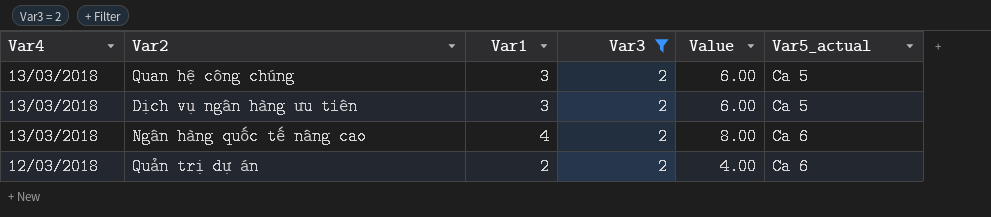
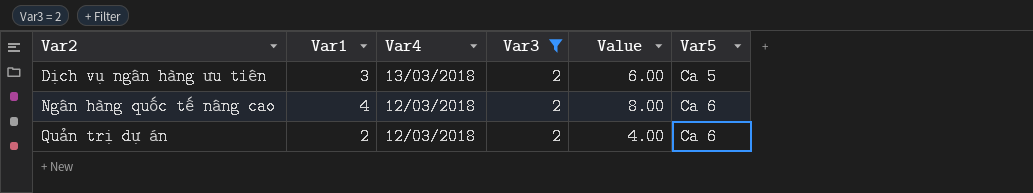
column Var4 | position: 1 -> 3
column name: Var5_actual -> Var5
row Quan hệ công chúng: 13/03/2018 | 3 | 2 | 6.00 | Ca 5 -> none
Ngân hàng quốc tế nâng cao | Var4: 13/03/2018 -> 12/03/2018

